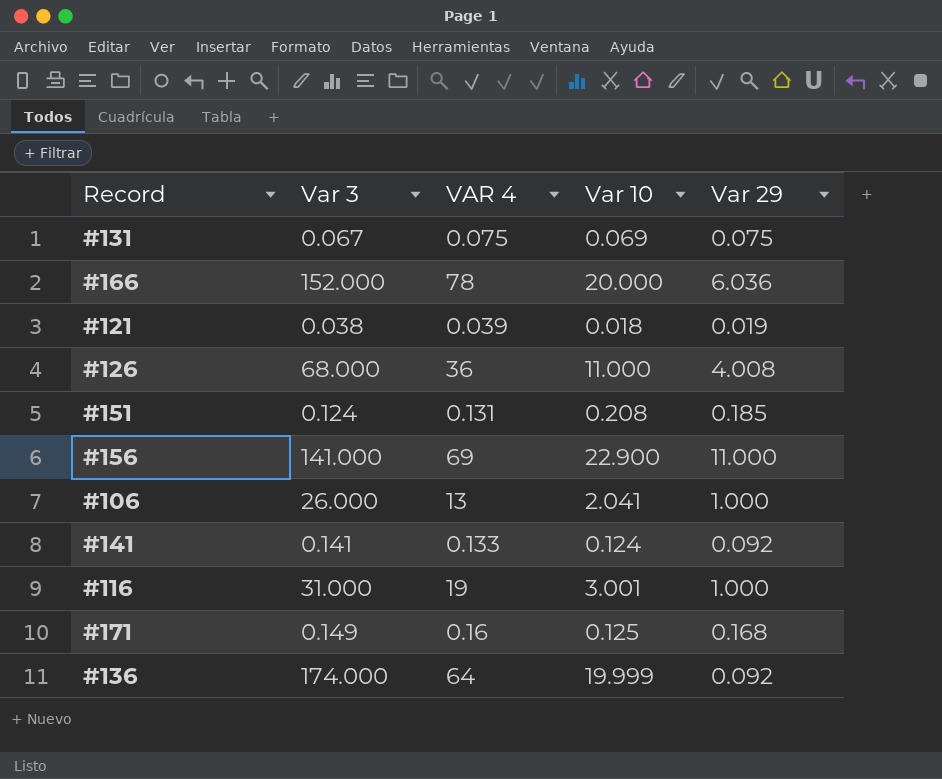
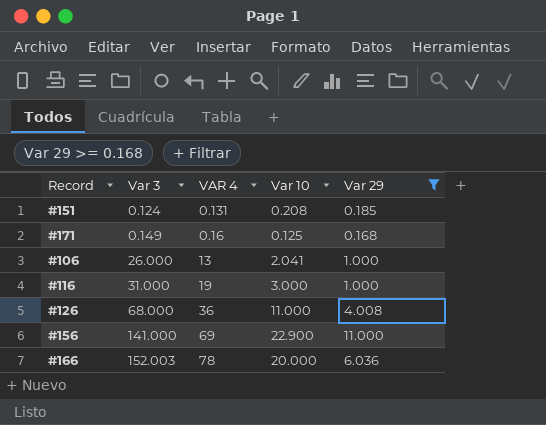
filter: none -> Var 29 >= 0.168
row order: none -> Var 3 ascending
#116 | Var 10: 3.001 -> 3.000
#166 | Var 3: 152.000 -> 152.003

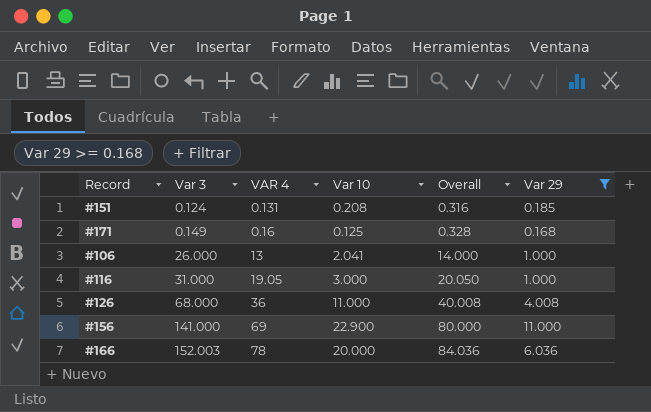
column Overall | formula: none -> [VAR 4] + [Var 29]
#116 | VAR 4: 19 -> 19.05

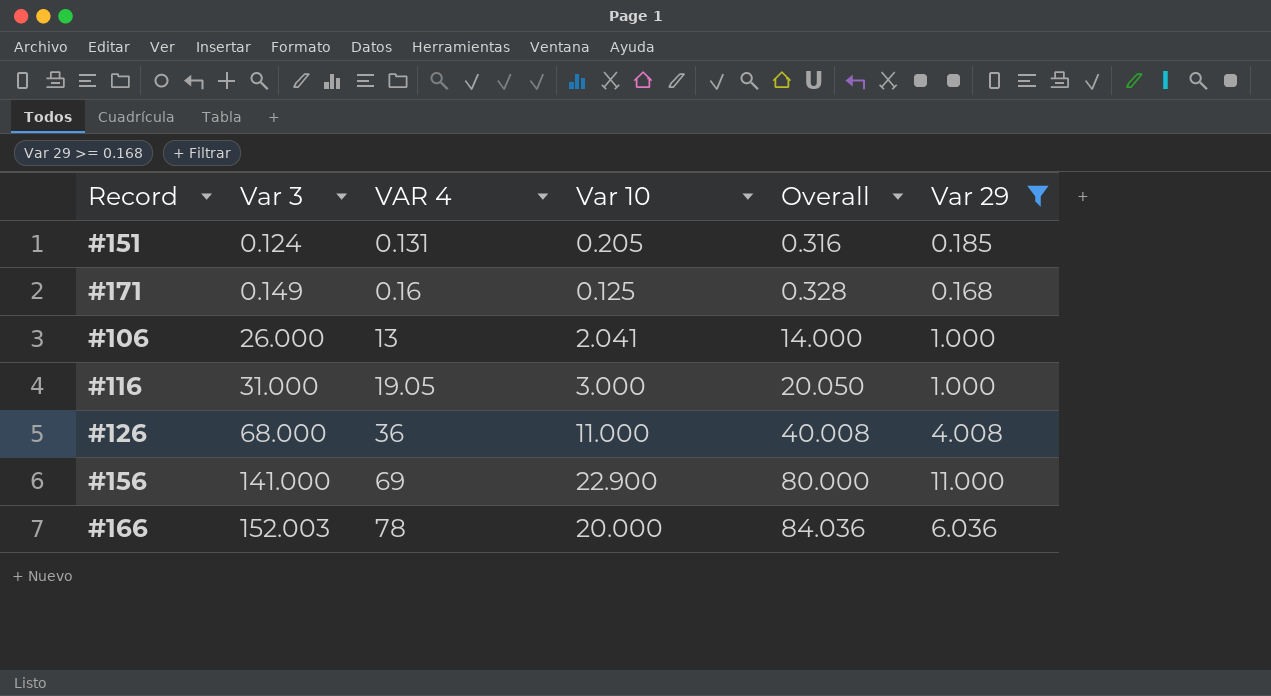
#151 | Var 10: 0.208 -> 0.205

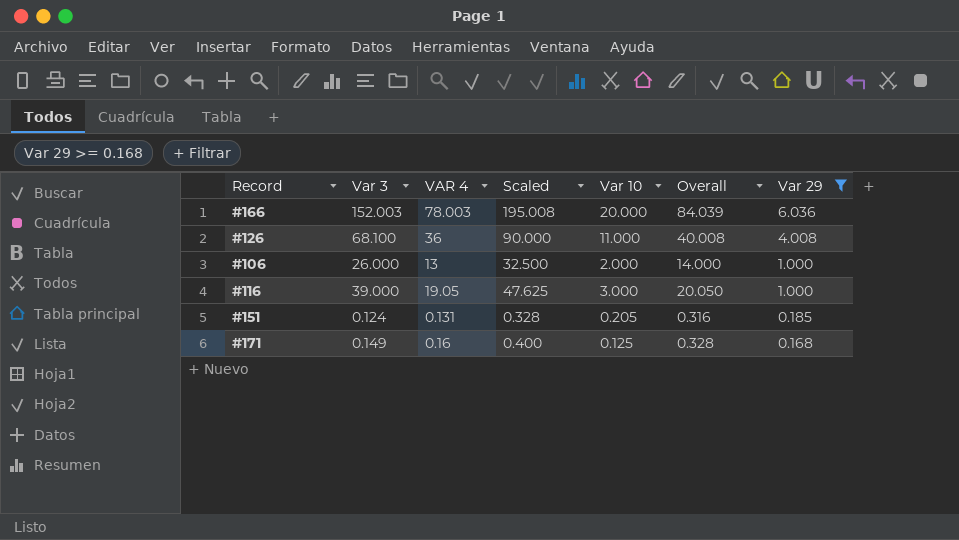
row order: Var 3 ascending -> Var 29 descending
column Scaled | formula: none -> [VAR 4] * 2.5
row #156: 141.000 | 69 | 22.900 | 80.000 | 11.000 -> none
#166 | VAR 4: 78 -> 78.003
#166 | Overall: 84.036 -> 84.039
#126 | Var 3: 68.000 -> 68.100
#106 | Var 10: 2.041 -> 2.000
#116 | Var 3: 31.000 -> 39.000

